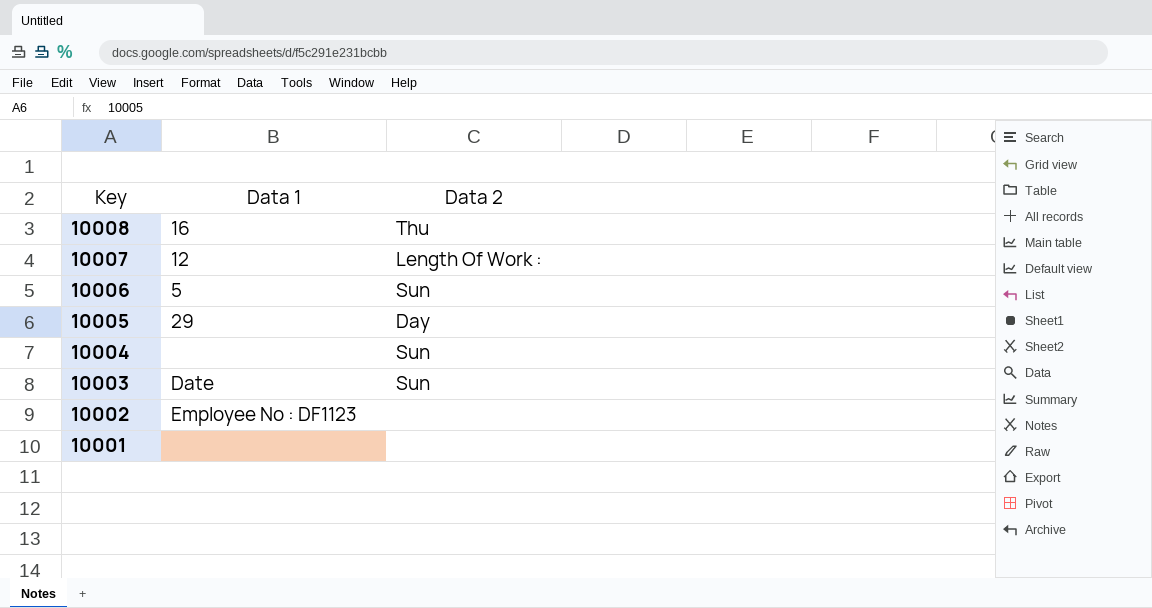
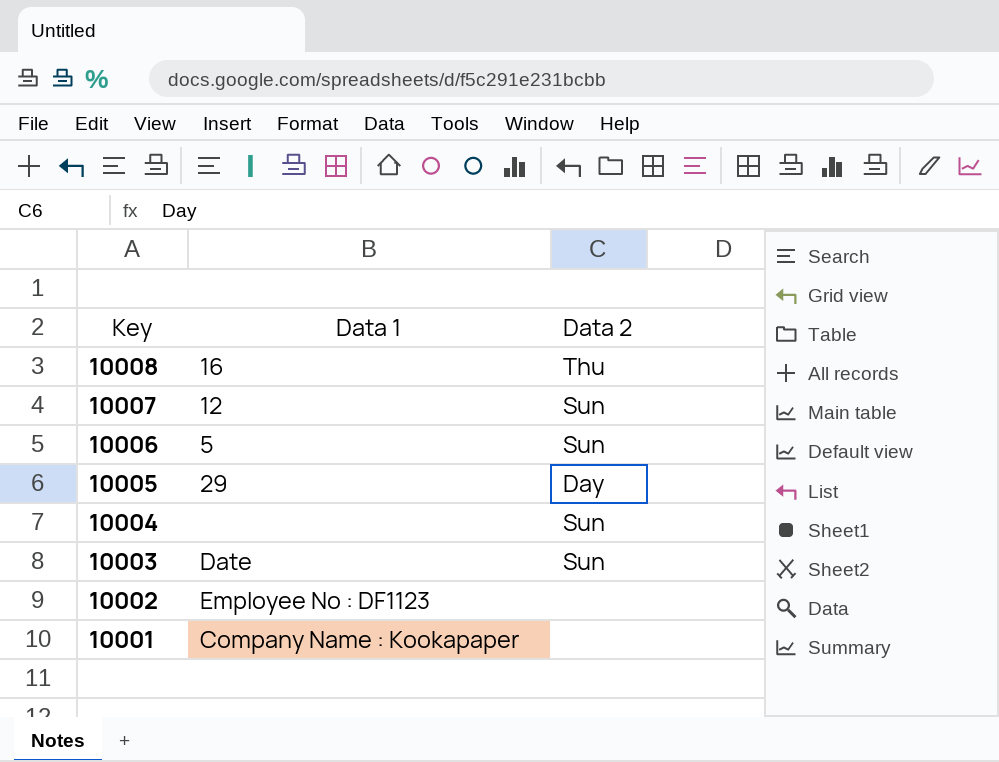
10007 | Data 2: Length Of Work : -> Sun
10001 | Data 1: none -> Company Name : Kookapaper

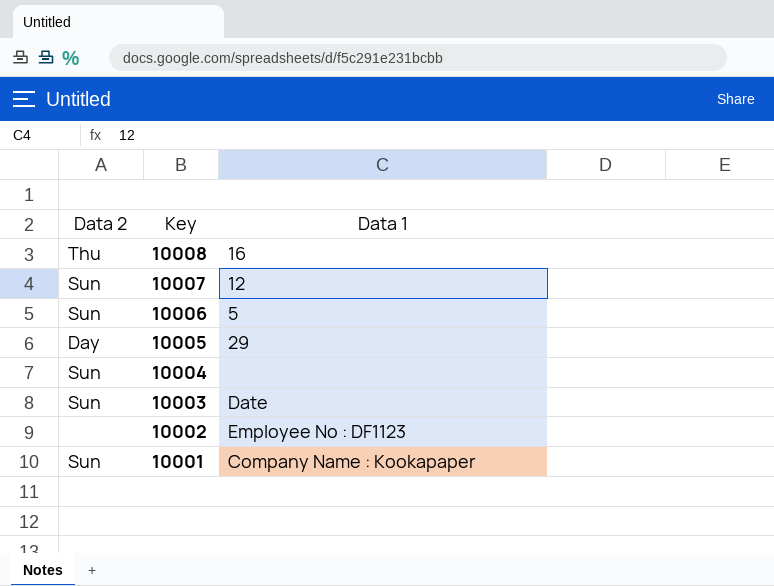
column Data 2 | position: 3 -> 1
10001 | Data 2: none -> Sun

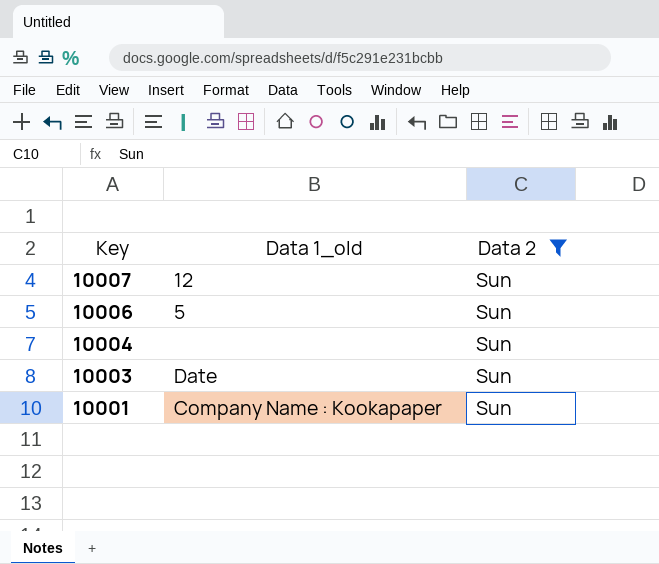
filter: none -> Data 2 = Sun
column name: Data 1 -> Data 1_old
column Data 2 | position: 1 -> 3

